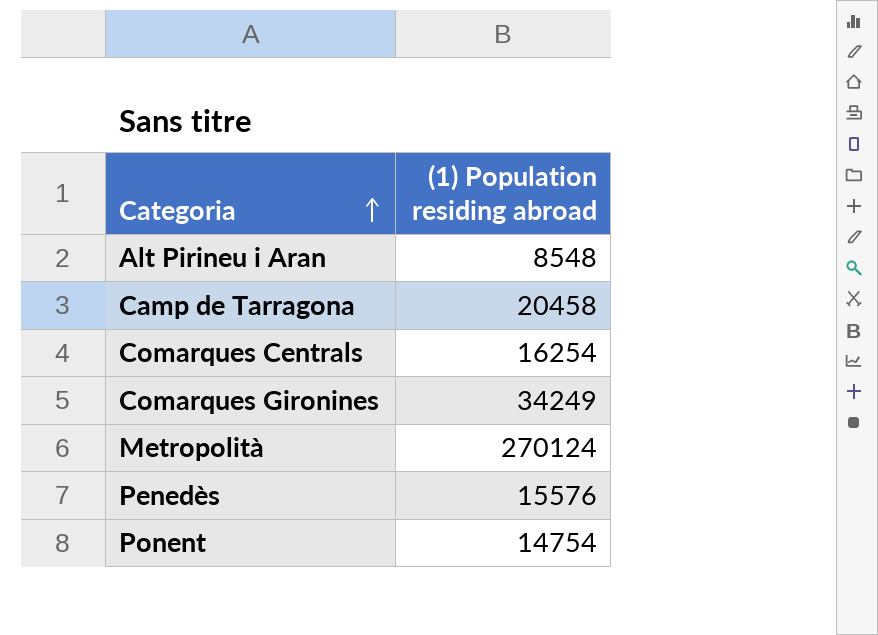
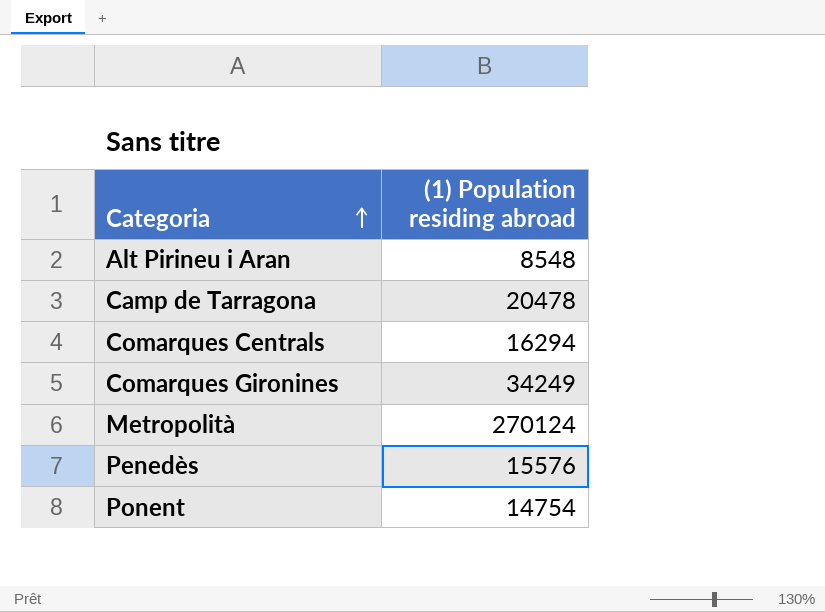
Camp de Tarragona | (1) Population residing abroad: 20458 -> 20478
Comarques Centrals | (1) Population residing abroad: 16254 -> 16294

